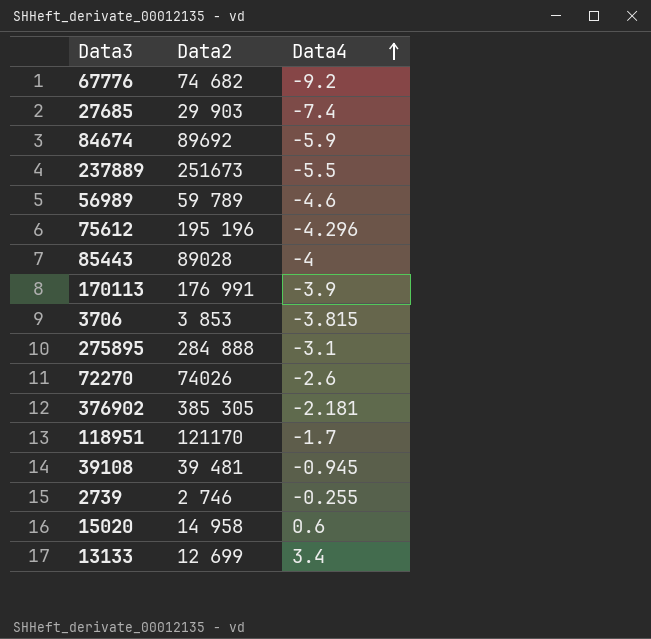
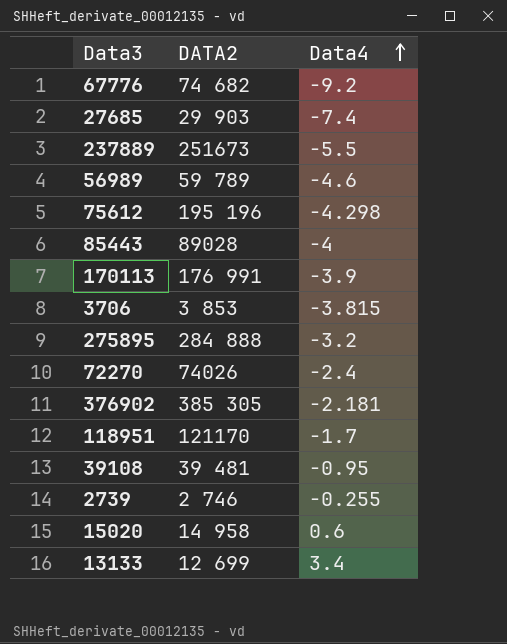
column name: Data2 -> DATA2
row 84674: 89692 | -5.9 -> none
75612 | Data4: -4.296 -> -4.298
275895 | Data4: -3.1 -> -3.2
72270 | Data4: -2.6 -> -2.4
39108 | Data4: -0.945 -> -0.95

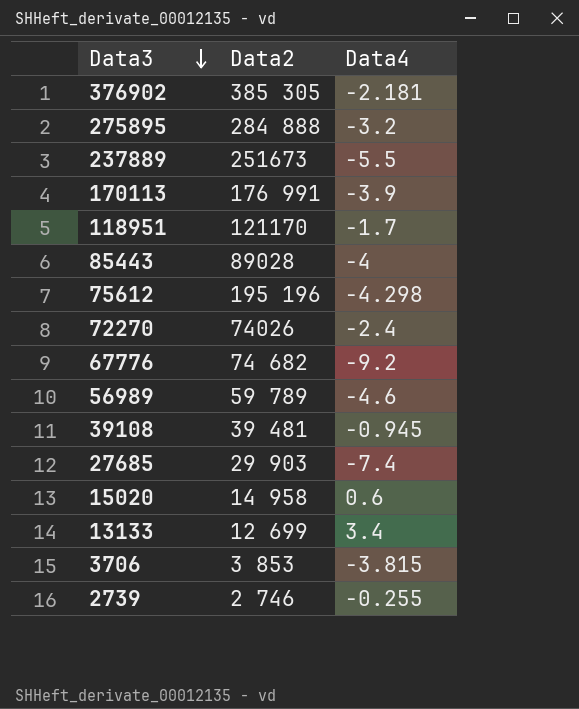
row order: Data4 ascending -> Data3 descending
column name: DATA2 -> Data2
39108 | Data4: -0.95 -> -0.945

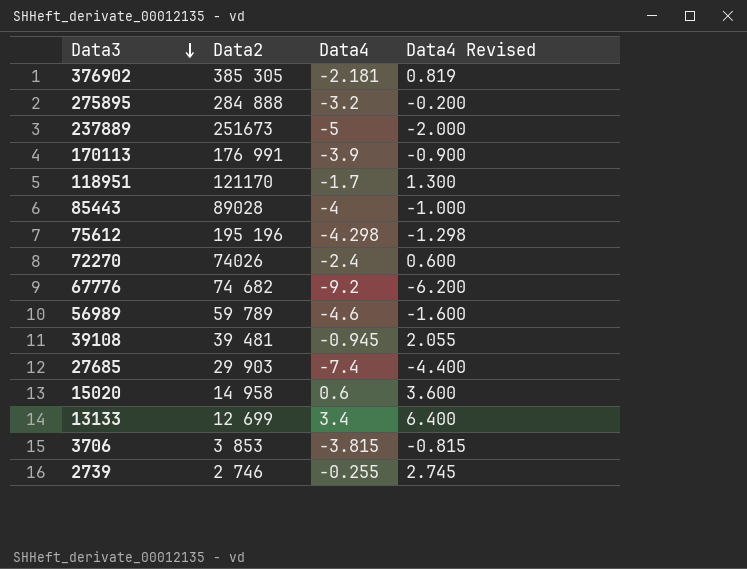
column Data4 Revised | formula: none -> [Data4] + 3
237889 | Data4: -5.5 -> -5

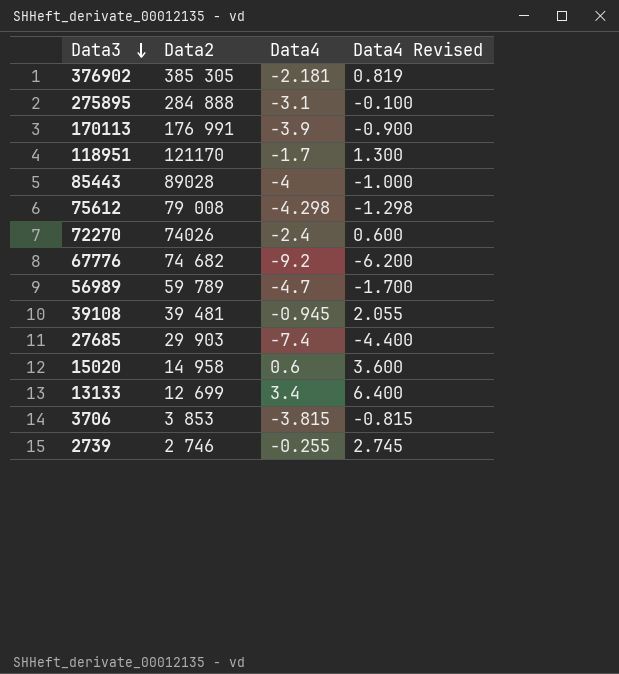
row 237889: 251673 | -5 | -2.000 -> none
275895 | Data4: -3.2 -> -3.1
275895 | Data4 Revised: -0.200 -> -0.100
75612 | Data2: 195 196 -> 79 008
56989 | Data4: -4.6 -> -4.7
56989 | Data4 Revised: -1.600 -> -1.700

